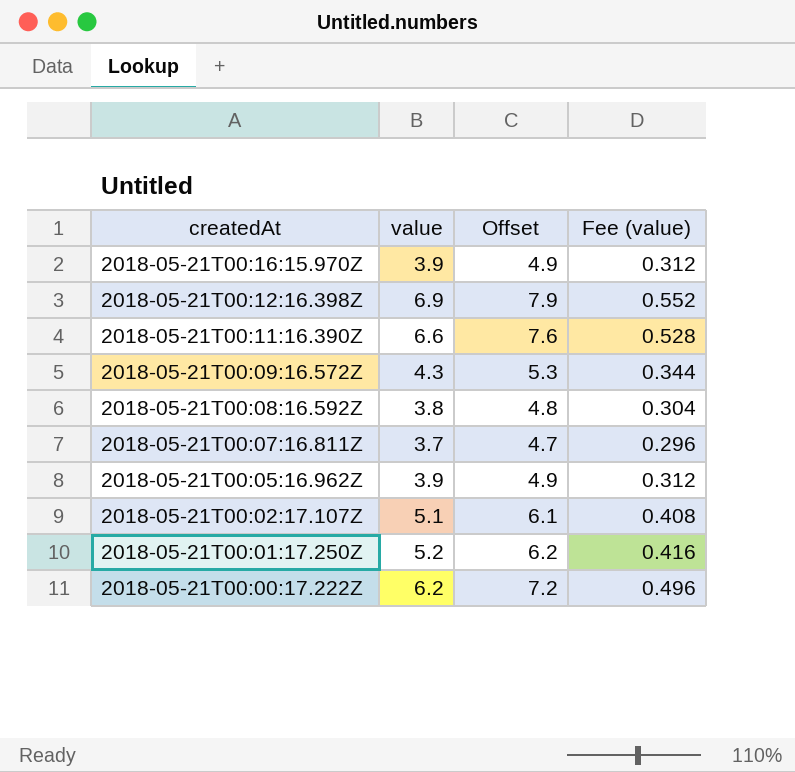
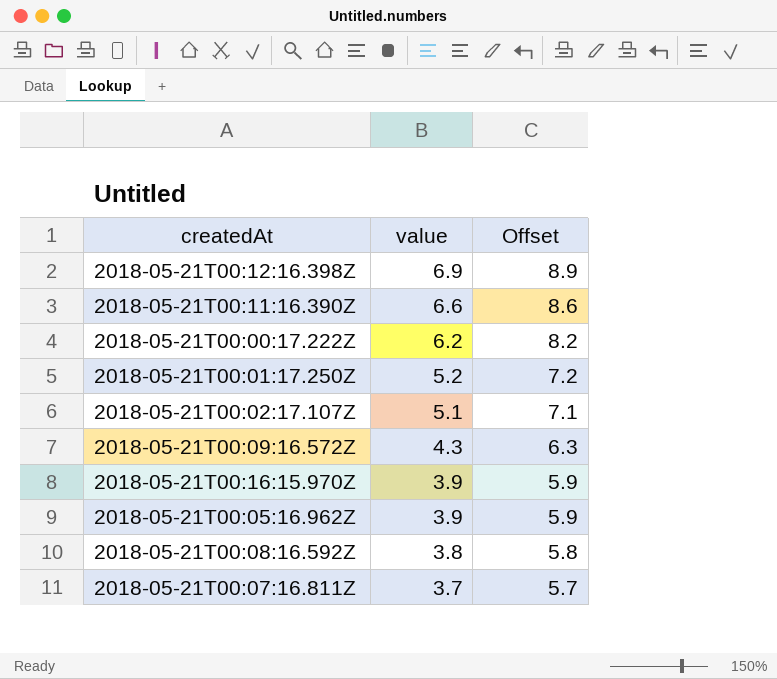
row order: createdAt descending -> value descending
column Fee (value) | formula: [value] * 0.08 -> none
column Offset | formula: [value] + 1 -> [value] + 2

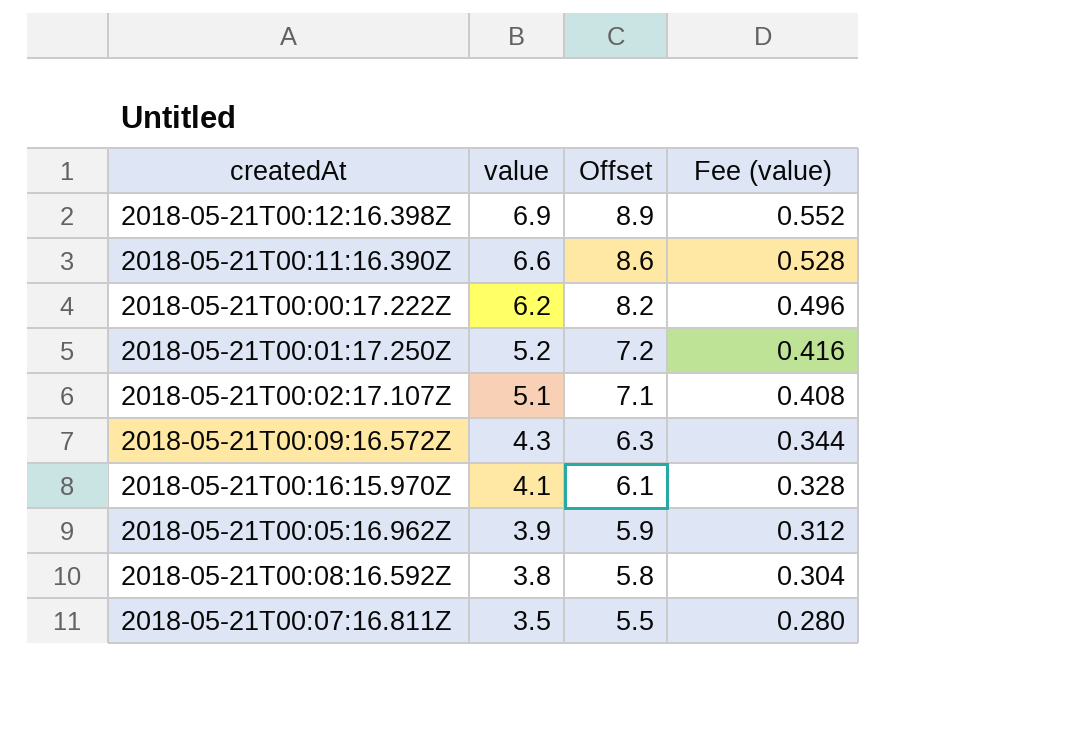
column Fee (value) | formula: none -> [value] * 0.08
2018-05-21T00:16:15.970Z | value: 3.9 -> 4.1
2018-05-21T00:16:15.970Z | Offset: 5.9 -> 6.1
2018-05-21T00:07:16.811Z | value: 3.7 -> 3.5
2018-05-21T00:07:16.811Z | Offset: 5.7 -> 5.5

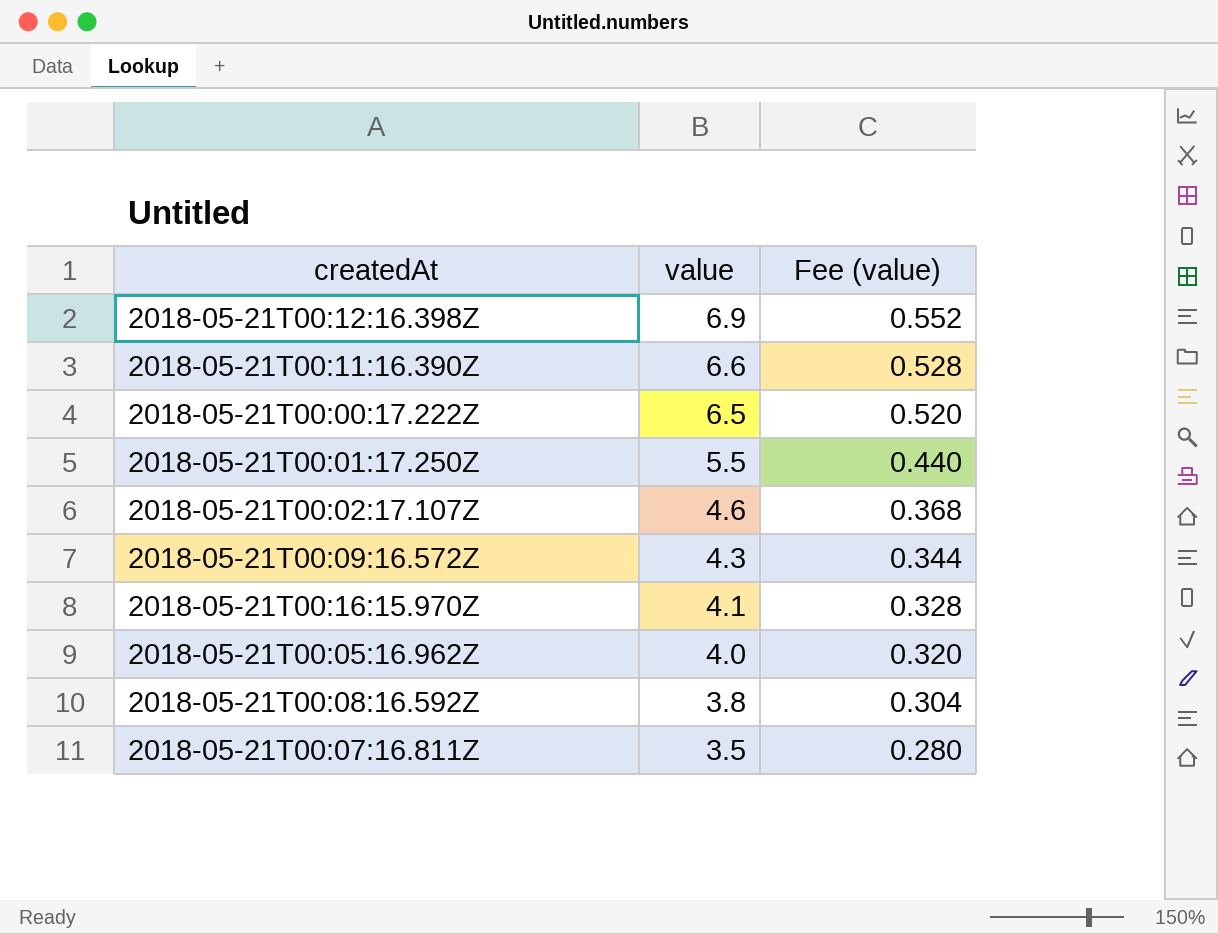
column Offset | formula: [value] + 2 -> none
2018-05-21T00:00:17.222Z | value: 6.2 -> 6.5
2018-05-21T00:00:17.222Z | Fee (value): 0.496 -> 0.520
2018-05-21T00:01:17.250Z | value: 5.2 -> 5.5
2018-05-21T00:01:17.250Z | Fee (value): 0.416 -> 0.440
2018-05-21T00:02:17.107Z | value: 5.1 -> 4.6
2018-05-21T00:02:17.107Z | Fee (value): 0.408 -> 0.368
2018-05-21T00:05:16.962Z | value: 3.9 -> 4.0
2018-05-21T00:05:16.962Z | Fee (value): 0.312 -> 0.320

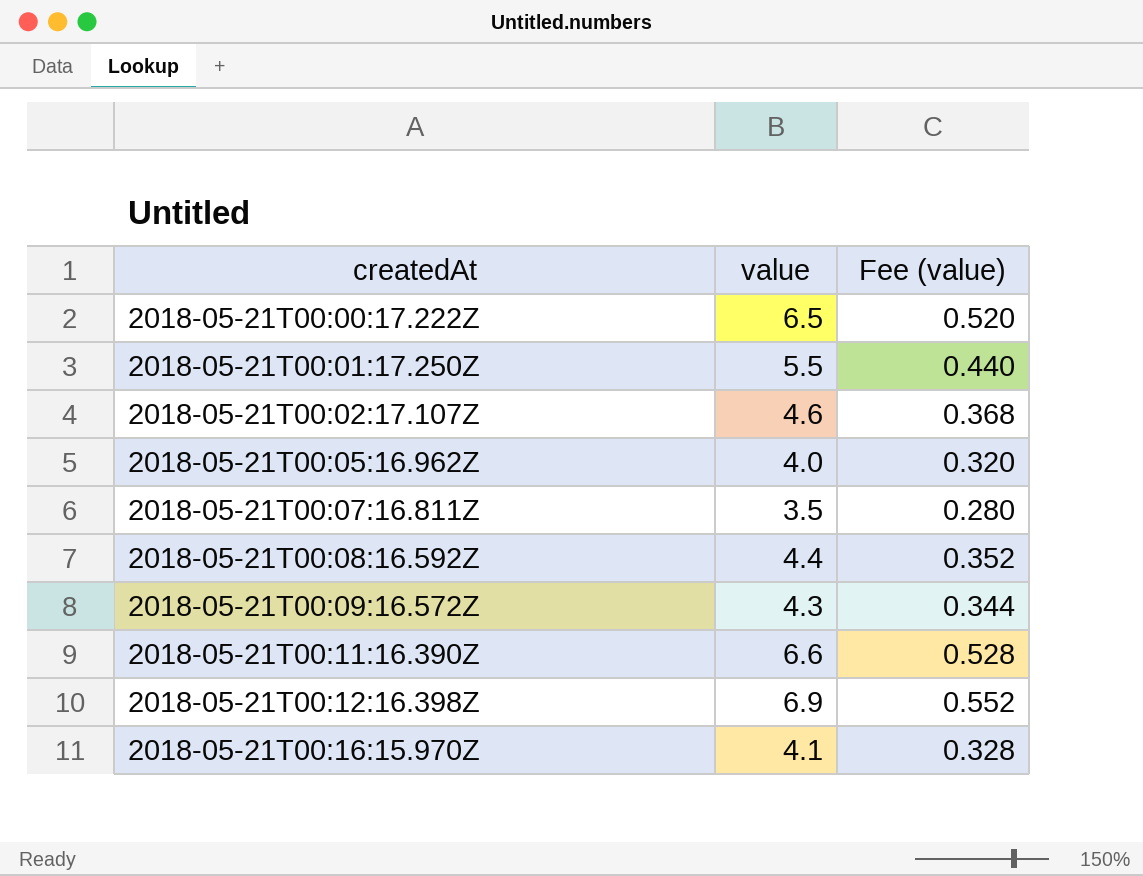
row order: value descending -> createdAt ascending
2018-05-21T00:08:16.592Z | value: 3.8 -> 4.4
2018-05-21T00:08:16.592Z | Fee (value): 0.304 -> 0.352

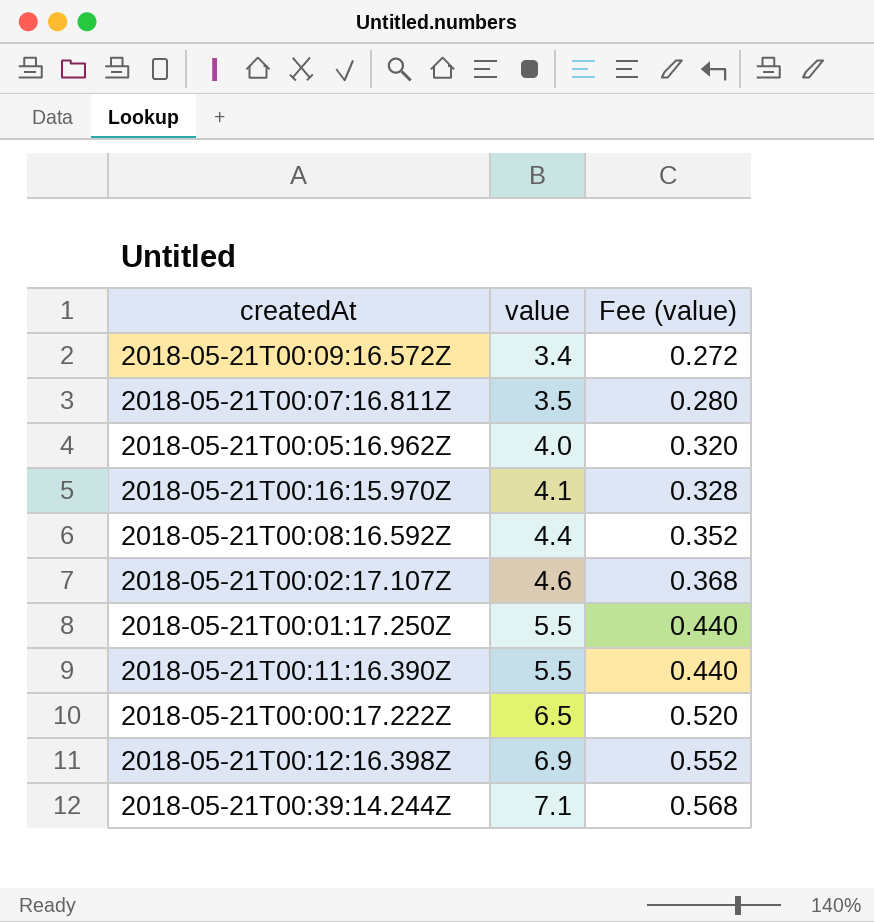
row order: createdAt ascending -> value ascending
2018-05-21T00:09:16.572Z | value: 4.3 -> 3.4
2018-05-21T00:09:16.572Z | Fee (value): 0.344 -> 0.272
2018-05-21T00:11:16.390Z | value: 6.6 -> 5.5
2018-05-21T00:11:16.390Z | Fee (value): 0.528 -> 0.440
row 2018-05-21T00:39:14.244Z: none -> 7.1 | 0.568

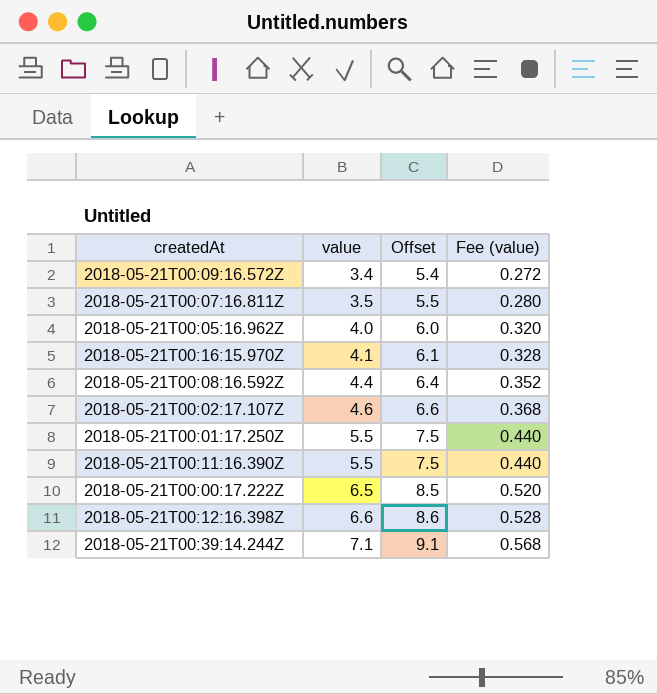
column Offset | formula: none -> [value] + 2
2018-05-21T00:12:16.398Z | value: 6.9 -> 6.6
2018-05-21T00:12:16.398Z | Fee (value): 0.552 -> 0.528

